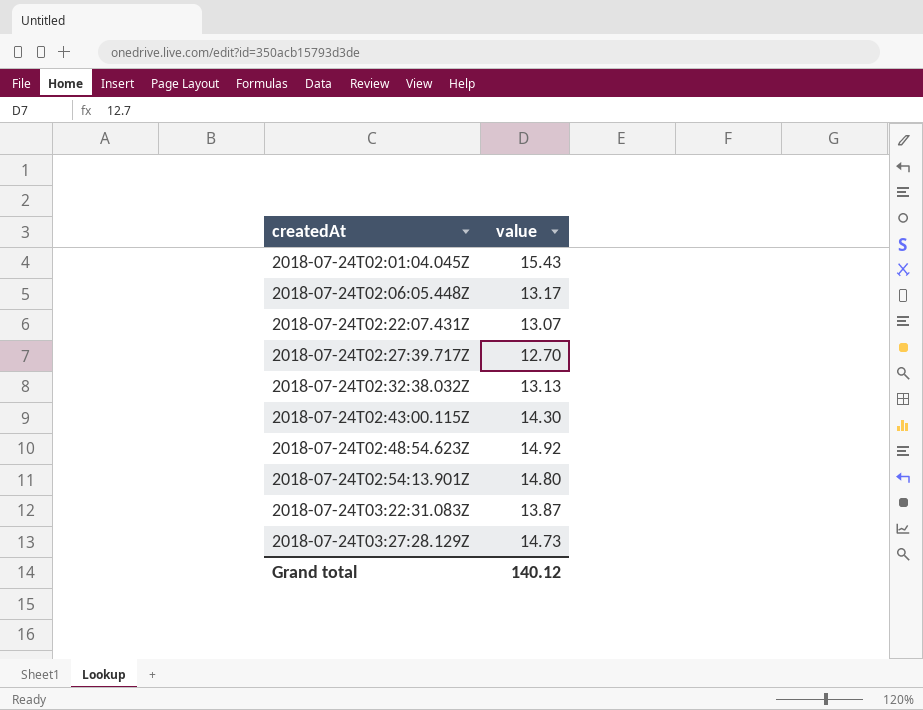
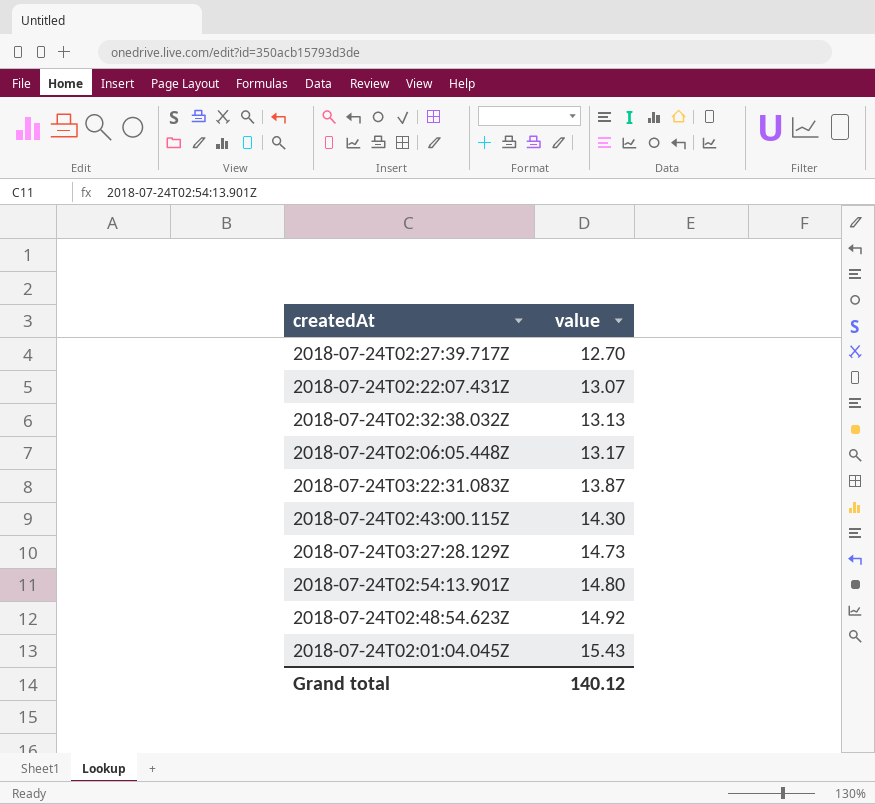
row order: createdAt ascending -> value ascending

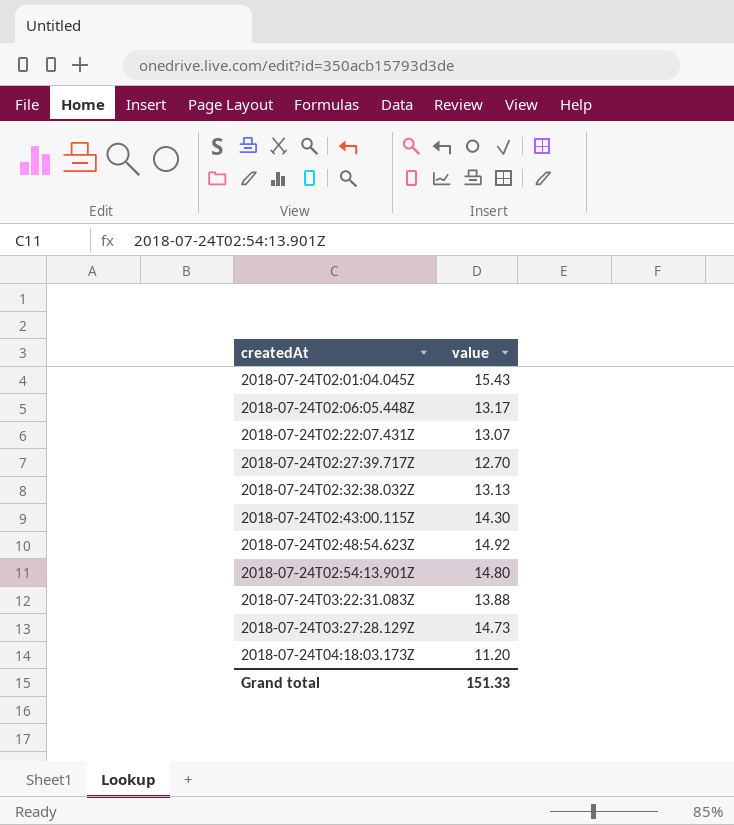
row order: value ascending -> createdAt ascending
2018-07-24T03:22:31.083Z | value: 13.87 -> 13.88
row 2018-07-24T04:18:03.173Z: none -> 11.20
Grand total | value: 140.12 -> 151.33

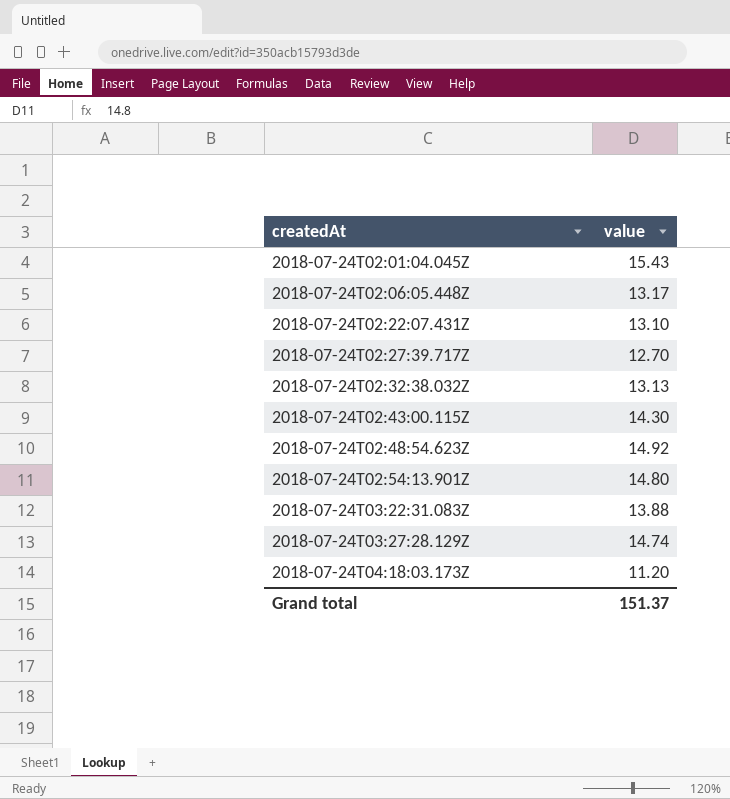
2018-07-24T02:22:07.431Z | value: 13.07 -> 13.10
2018-07-24T03:27:28.129Z | value: 14.73 -> 14.74
Grand total | value: 151.33 -> 151.37

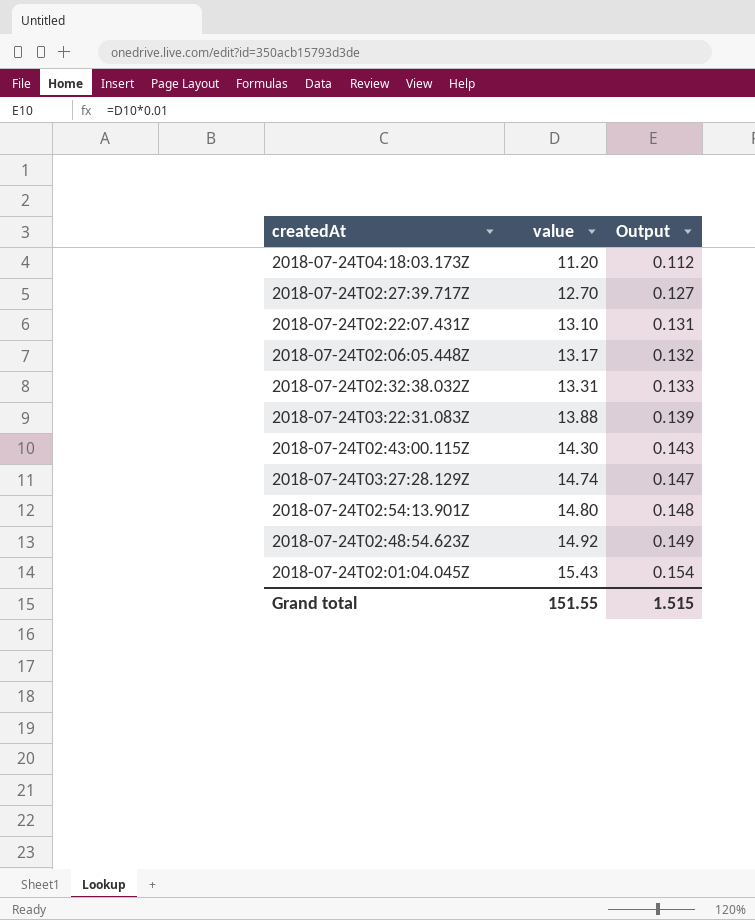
row order: createdAt ascending -> value ascending
column Output | formula: none -> [value] * 0.01
2018-07-24T02:32:38.032Z | value: 13.13 -> 13.31
Grand total | value: 151.37 -> 151.55

